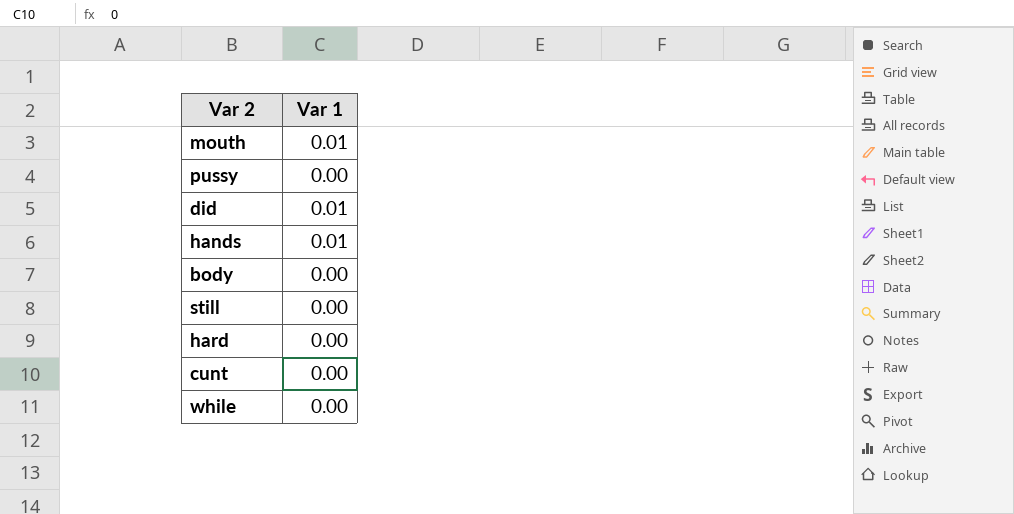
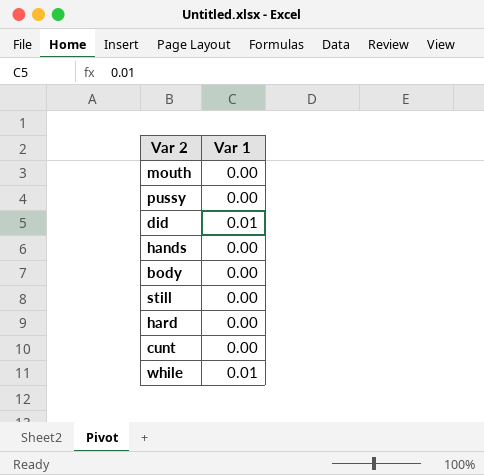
mouth | Var 1: 0.01 -> 0.00
hands | Var 1: 0.01 -> 0.00
while | Var 1: 0.00 -> 0.01

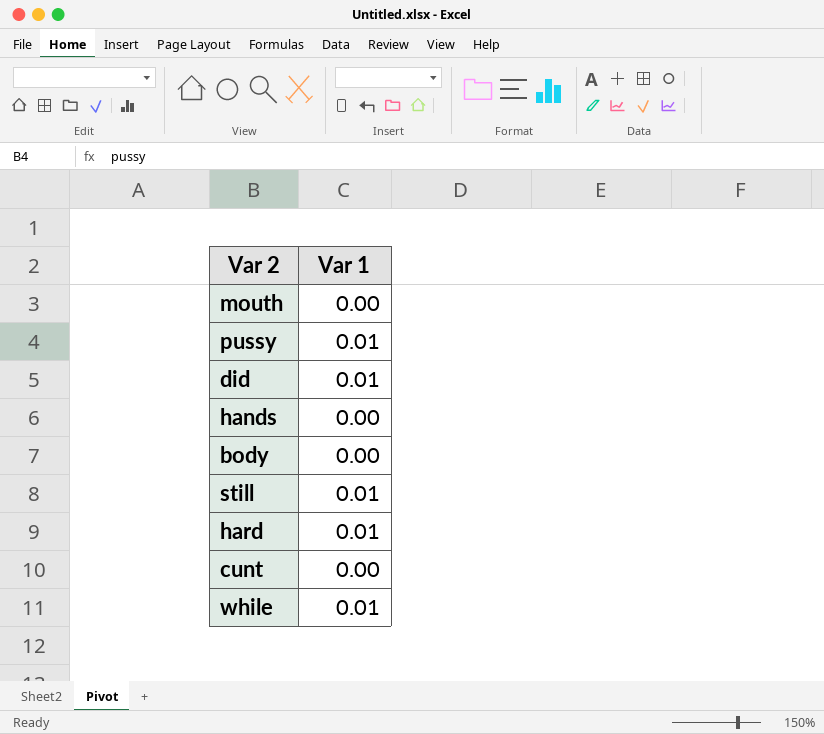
pussy | Var 1: 0.00 -> 0.01
still | Var 1: 0.00 -> 0.01
hard | Var 1: 0.00 -> 0.01

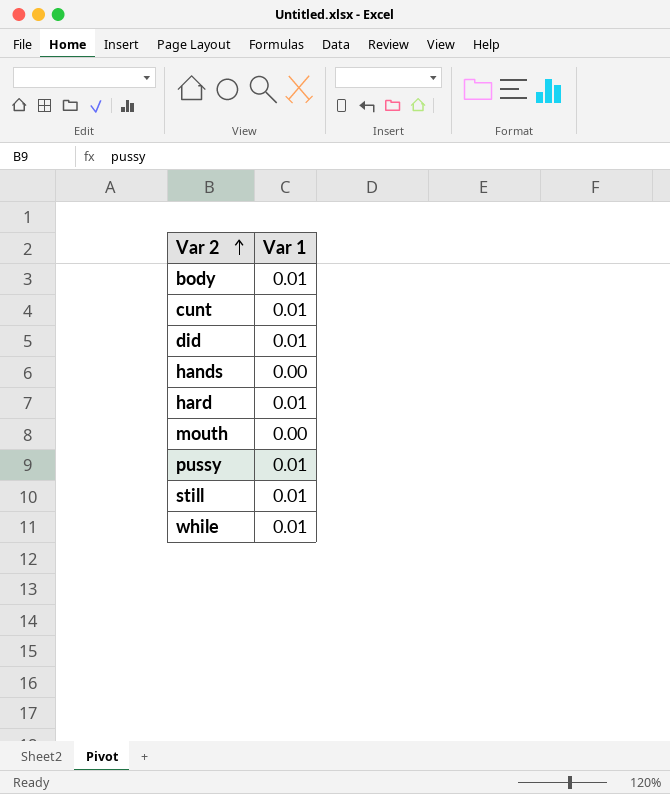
row order: none -> Var 2 ascending
body | Var 1: 0.00 -> 0.01
cunt | Var 1: 0.00 -> 0.01

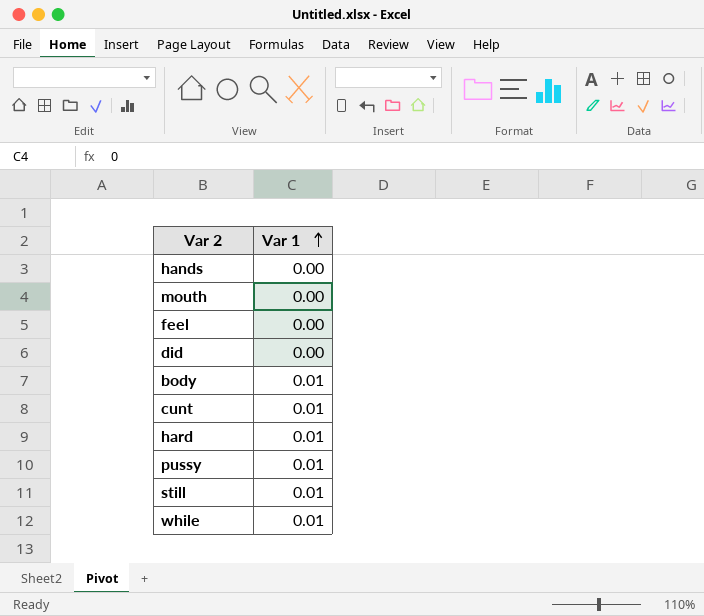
row order: Var 2 ascending -> Var 1 ascending
row feel: none -> 0.00
did | Var 1: 0.01 -> 0.00

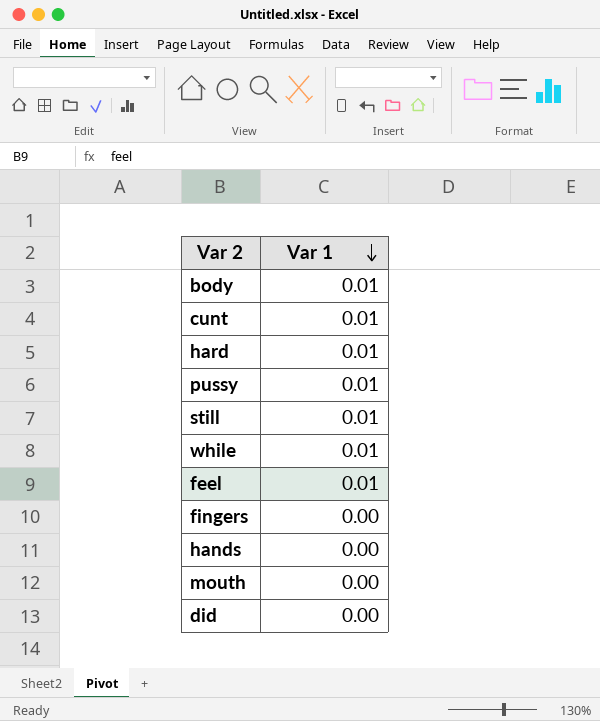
row order: Var 1 ascending -> Var 1 descending
feel | Var 1: 0.00 -> 0.01
row fingers: none -> 0.00

